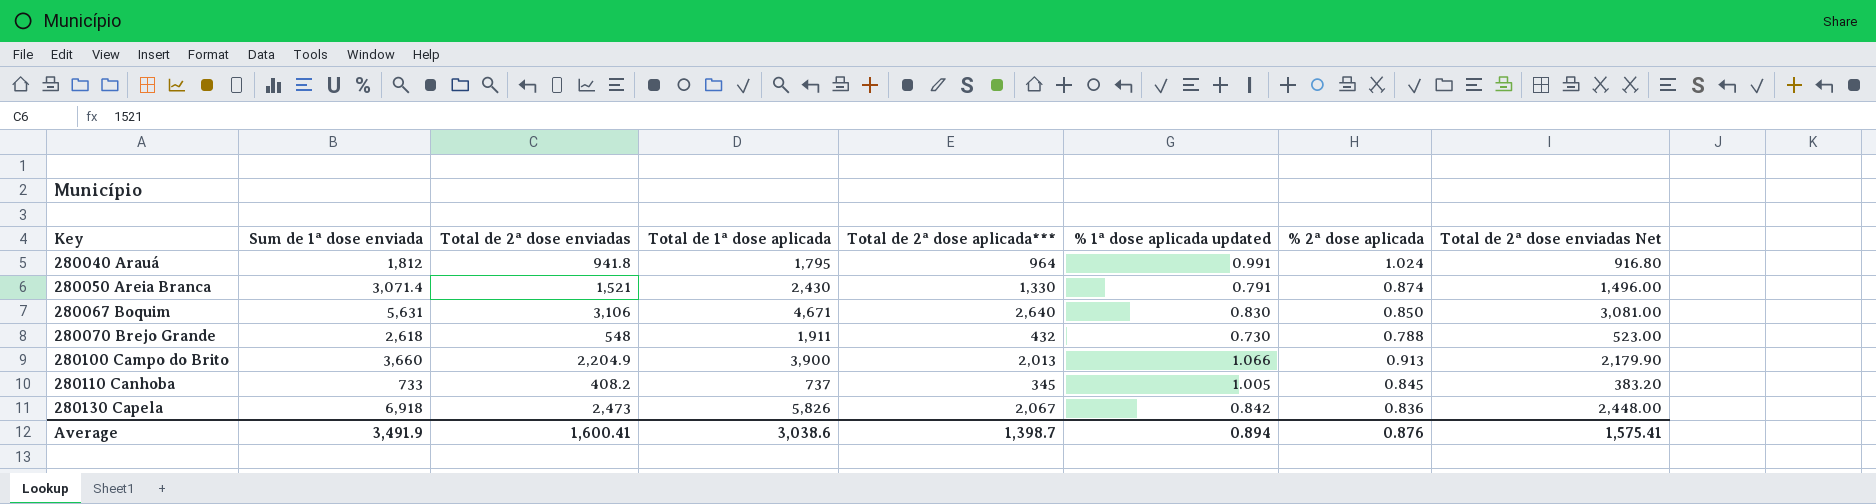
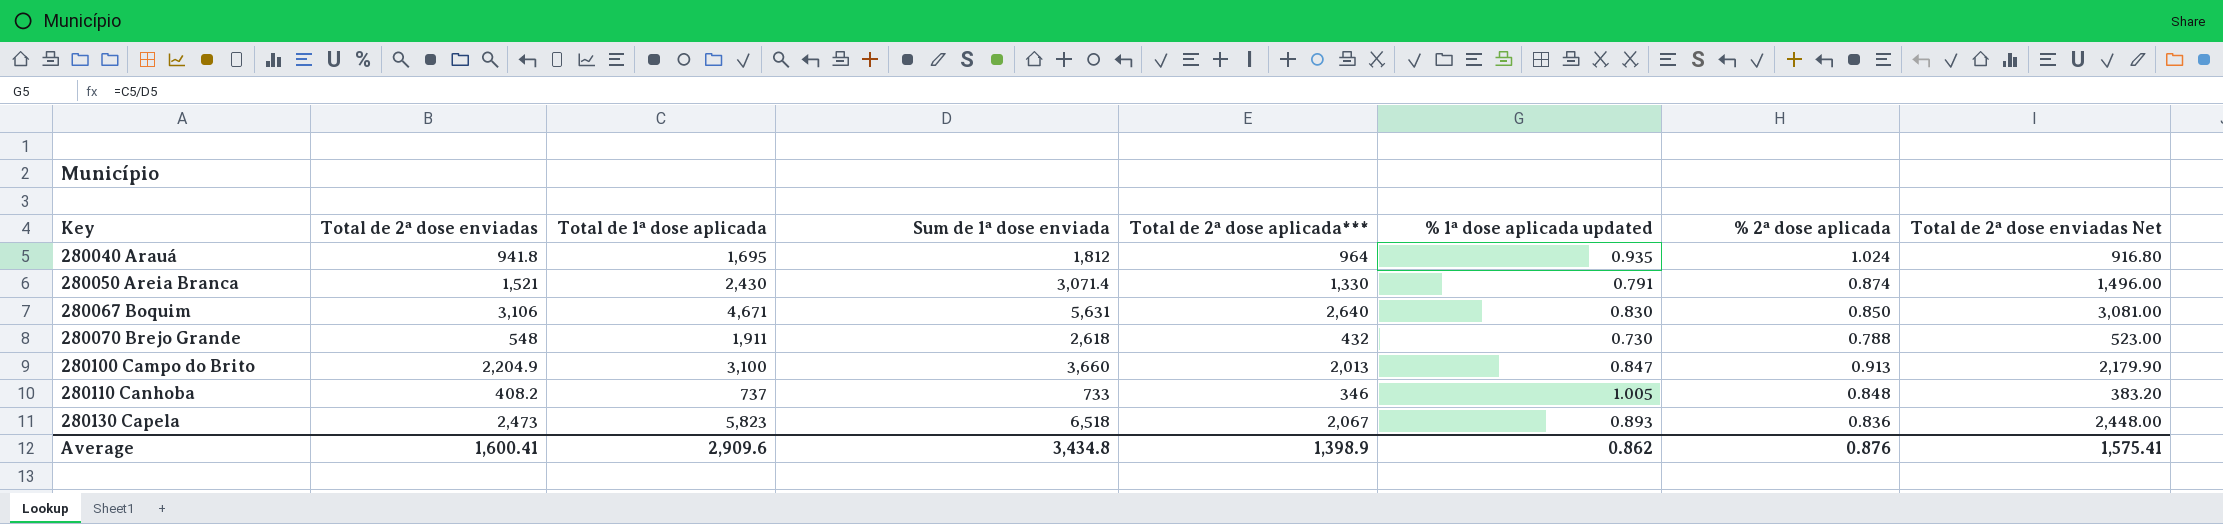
column Sum de 1ª dose enviada | position: 2 -> 4
280040 Arauá | Total de 1ª dose aplicada: 1,795 -> 1,695
280040 Arauá | % 1ª dose aplicada updated: 0.991 -> 0.935
280100 Campo do Brito | Total de 1ª dose aplicada: 3,900 -> 3,100
280100 Campo do Brito | % 1ª dose aplicada updated: 1.066 -> 0.847
280110 Canhoba | Total de 2ª dose aplicada***: 345 -> 346
280110 Canhoba | % 2ª dose aplicada: 0.845 -> 0.848
280130 Capela | Total de 1ª dose aplicada: 5,826 -> 5,823
280130 Capela | Sum de 1ª dose enviada: 6,918 -> 6,518
280130 Capela | % 1ª dose aplicada updated: 0.842 -> 0.893
Average | Total de 1ª dose aplicada: 3,038.6 -> 2,909.6
Average | Sum de 1ª dose enviada: 3,491.9 -> 3,434.8
Average | Total de 2ª dose aplicada***: 1,398.7 -> 1,398.9
Average | % 1ª dose aplicada updated: 0.894 -> 0.862

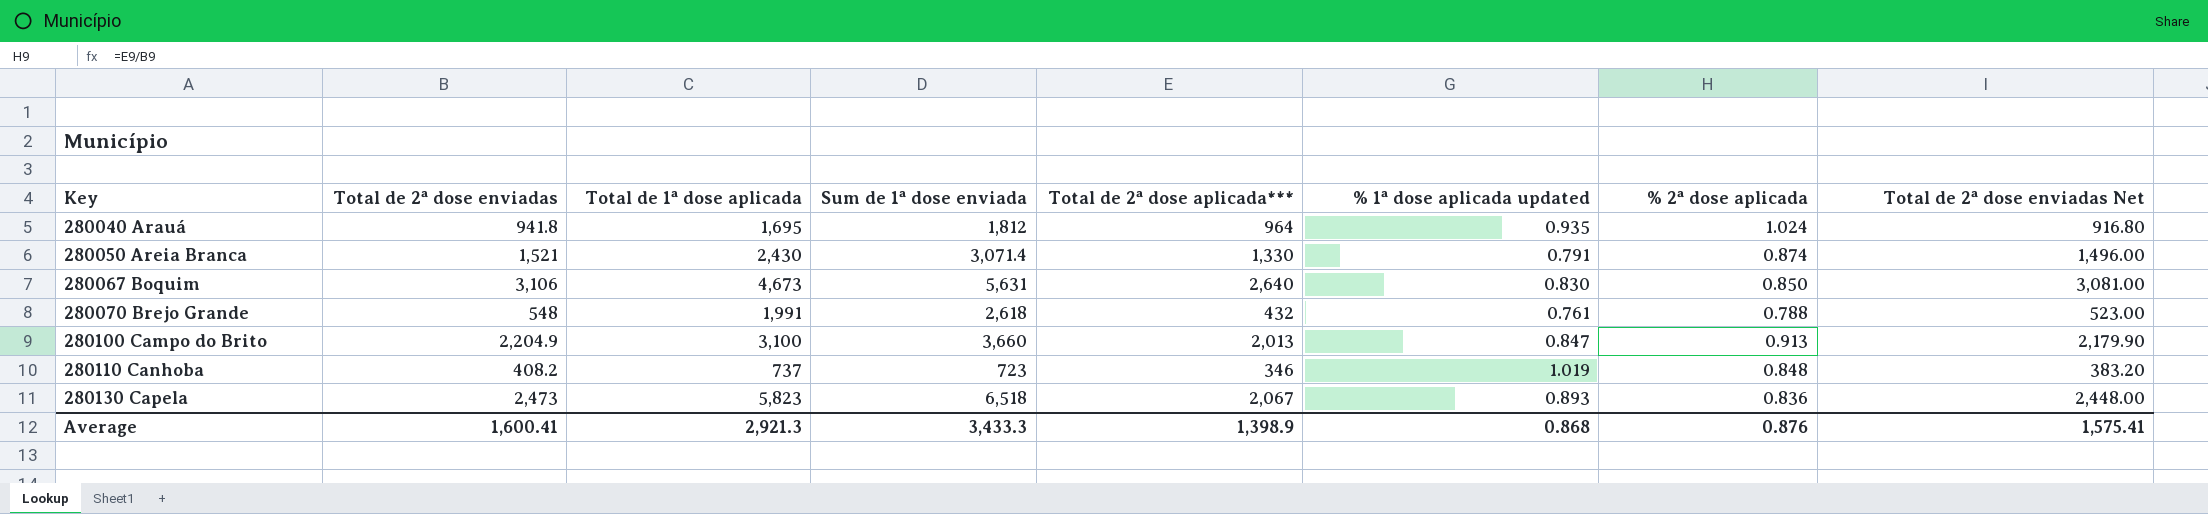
280067 Boquim | Total de 1ª dose aplicada: 4,671 -> 4,673
280070 Brejo Grande | Total de 1ª dose aplicada: 1,911 -> 1,991
280070 Brejo Grande | % 1ª dose aplicada updated: 0.730 -> 0.761
280110 Canhoba | Sum de 1ª dose enviada: 733 -> 723
280110 Canhoba | % 1ª dose aplicada updated: 1.005 -> 1.019
Average | Total de 1ª dose aplicada: 2,909.6 -> 2,921.3
Average | Sum de 1ª dose enviada: 3,434.8 -> 3,433.3
Average | % 1ª dose aplicada updated: 0.862 -> 0.868

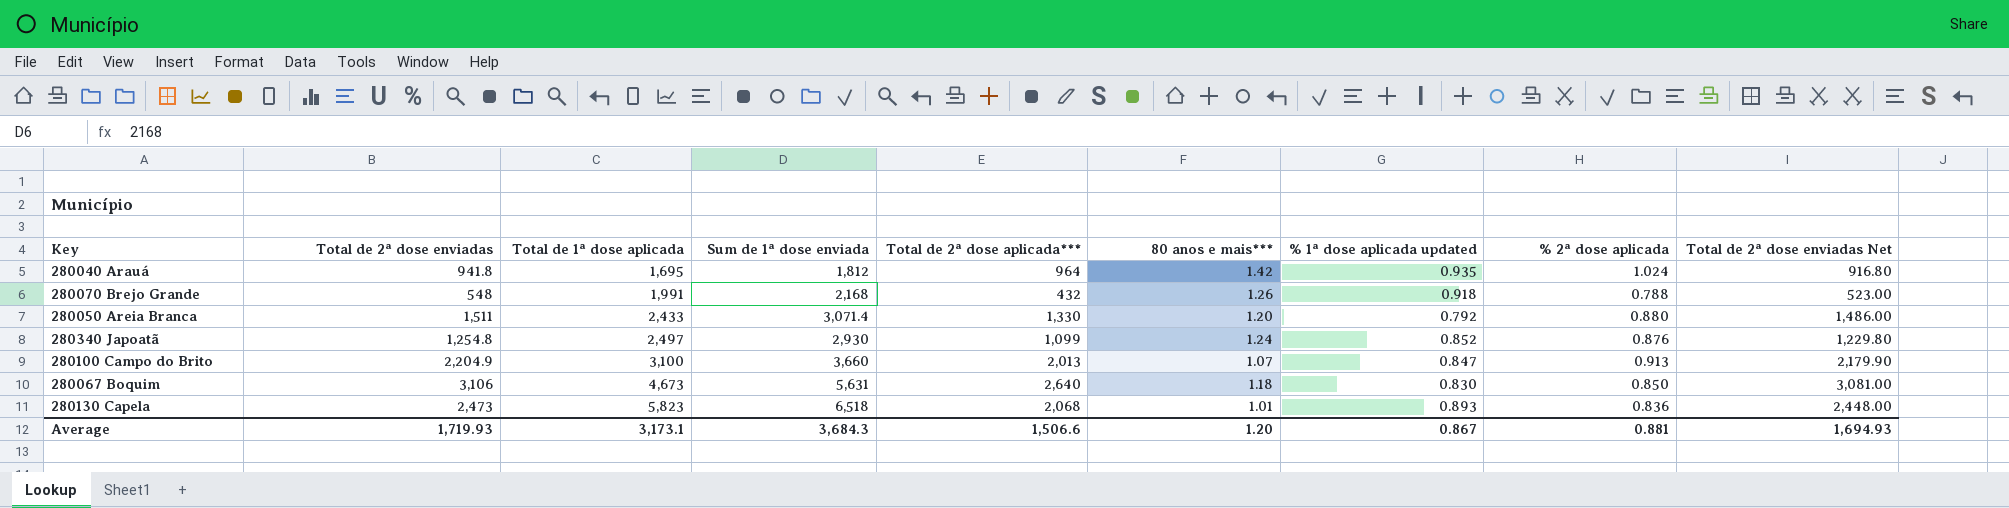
row order: Key ascending -> Total de 1ª dose aplicada ascending
column 80 anos e mais*** | position: none -> 6
row 280110 Canhoba: 408.2 | 737 | 723 | 346 | 1.019 | 0.848 | 383.20 -> none
280070 Brejo Grande | Sum de 1ª dose enviada: 2,618 -> 2,168
280070 Brejo Grande | % 1ª dose aplicada updated: 0.761 -> 0.918
280050 Areia Branca | Total de 2ª dose enviadas: 1,521 -> 1,511
280050 Areia Branca | Total de 1ª dose aplicada: 2,430 -> 2,433
280050 Areia Branca | % 1ª dose aplicada updated: 0.791 -> 0.792
280050 Areia Branca | % 2ª dose aplicada: 0.874 -> 0.880
280050 Areia Branca | Total de 2ª dose enviadas Net: 1,496.00 -> 1,486.00
row 280340 Japoatã: none -> 1,254.8 | 2,497 | 2,930 | 1,099 | 1.24 | 0.852 | 0.876 | 1,229.80
280130 Capela | Total de 2ª dose aplicada***: 2,067 -> 2,068
Average | Total de 2ª dose enviadas: 1,600.41 -> 1,719.93
Average | Total de 1ª dose aplicada: 2,921.3 -> 3,173.1
Average | Sum de 1ª dose enviada: 3,433.3 -> 3,684.3
Average | Total de 2ª dose aplicada***: 1,398.9 -> 1,506.6
Average | % 1ª dose aplicada updated: 0.868 -> 0.867
Average | % 2ª dose aplicada: 0.876 -> 0.881
Average | Total de 2ª dose enviadas Net: 1,575.41 -> 1,694.93

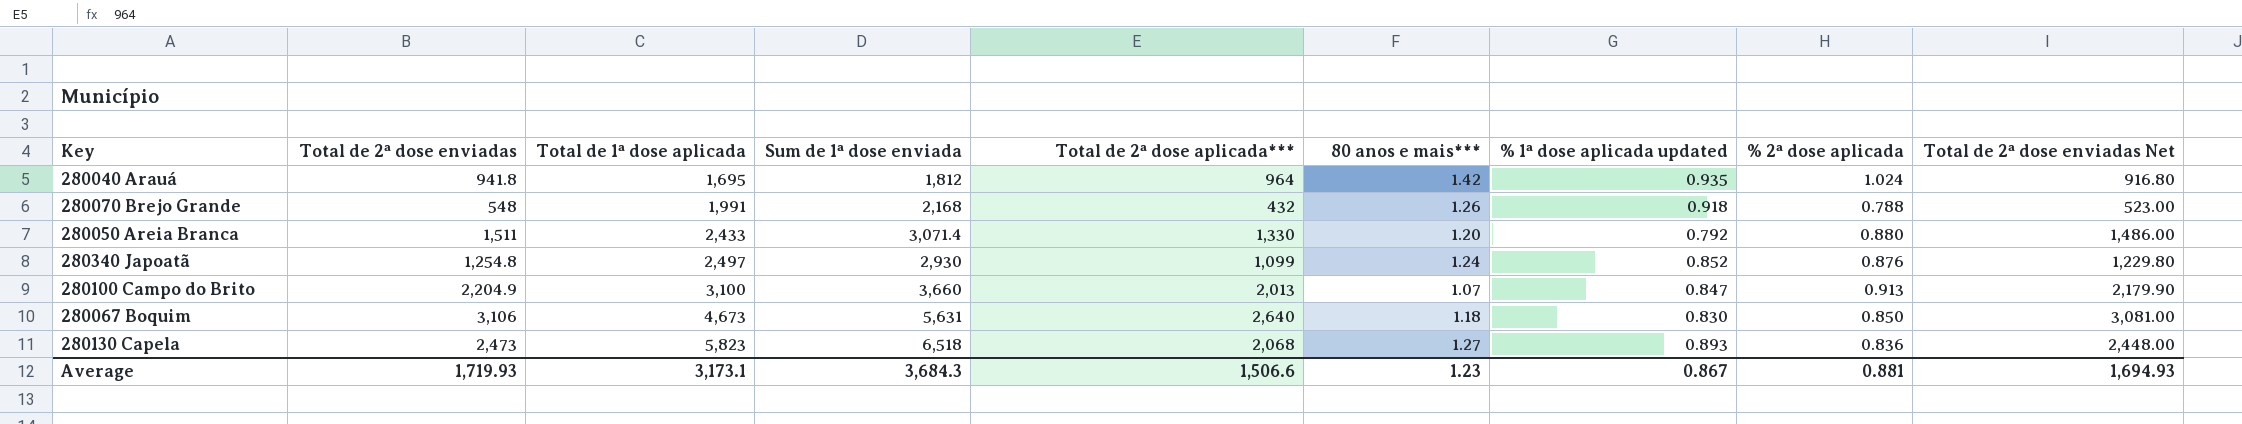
280130 Capela | 80 anos e mais***: 1.01 -> 1.27
Average | 80 anos e mais***: 1.20 -> 1.23

